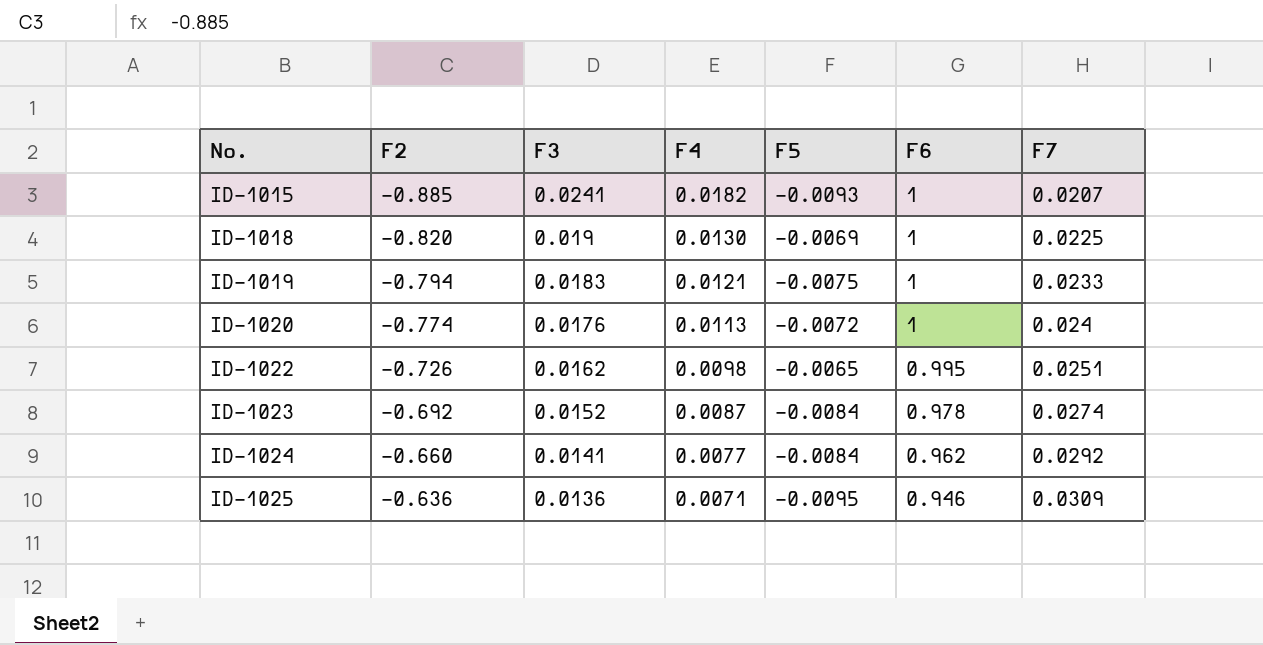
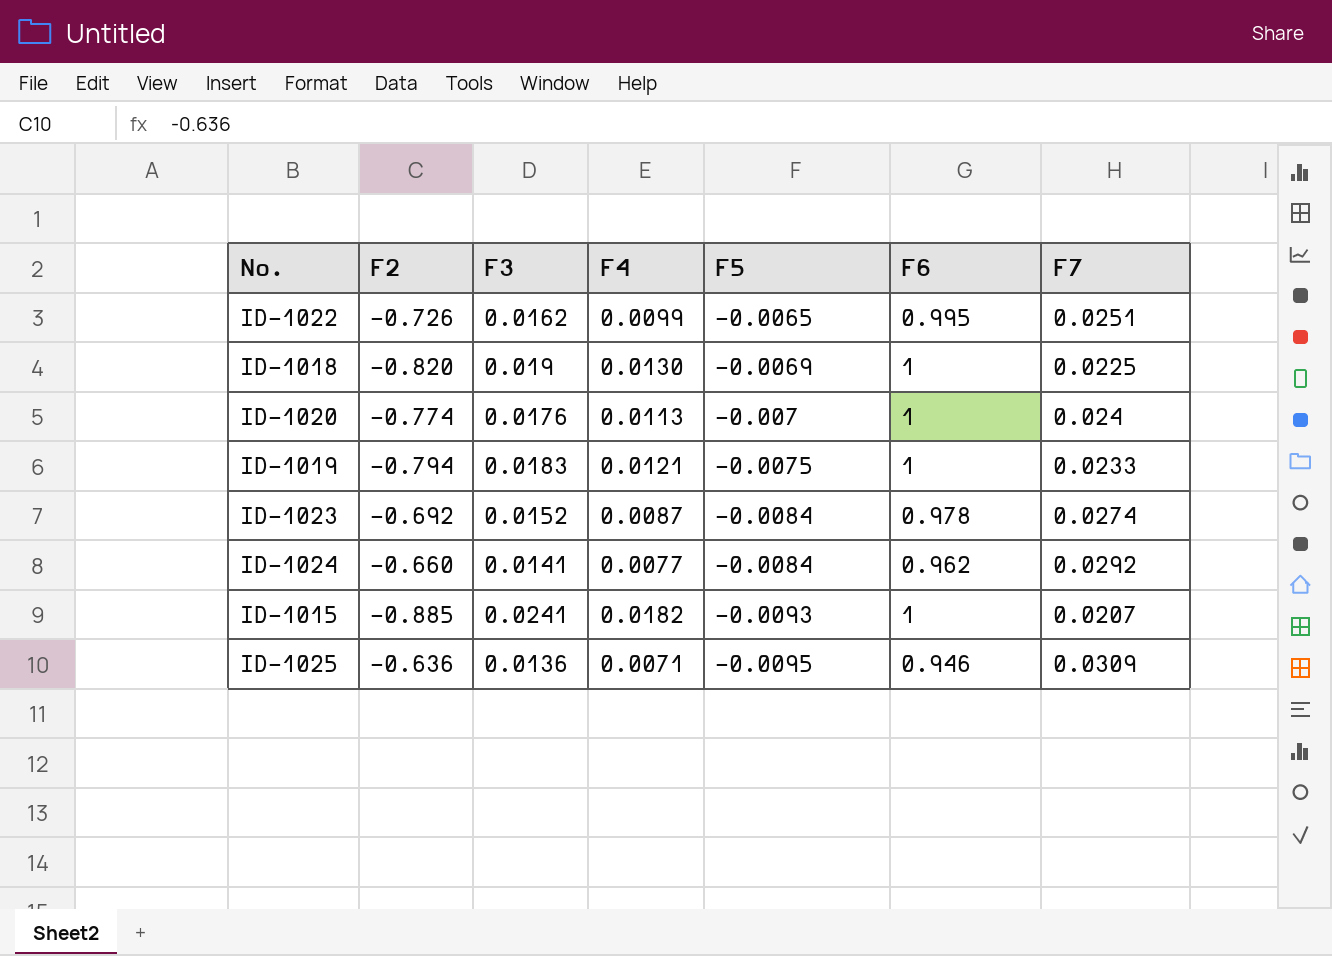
row order: No. ascending -> F5 descending
ID-1022 | F4: 0.0098 -> 0.0099
ID-1020 | F5: -0.0072 -> -0.007

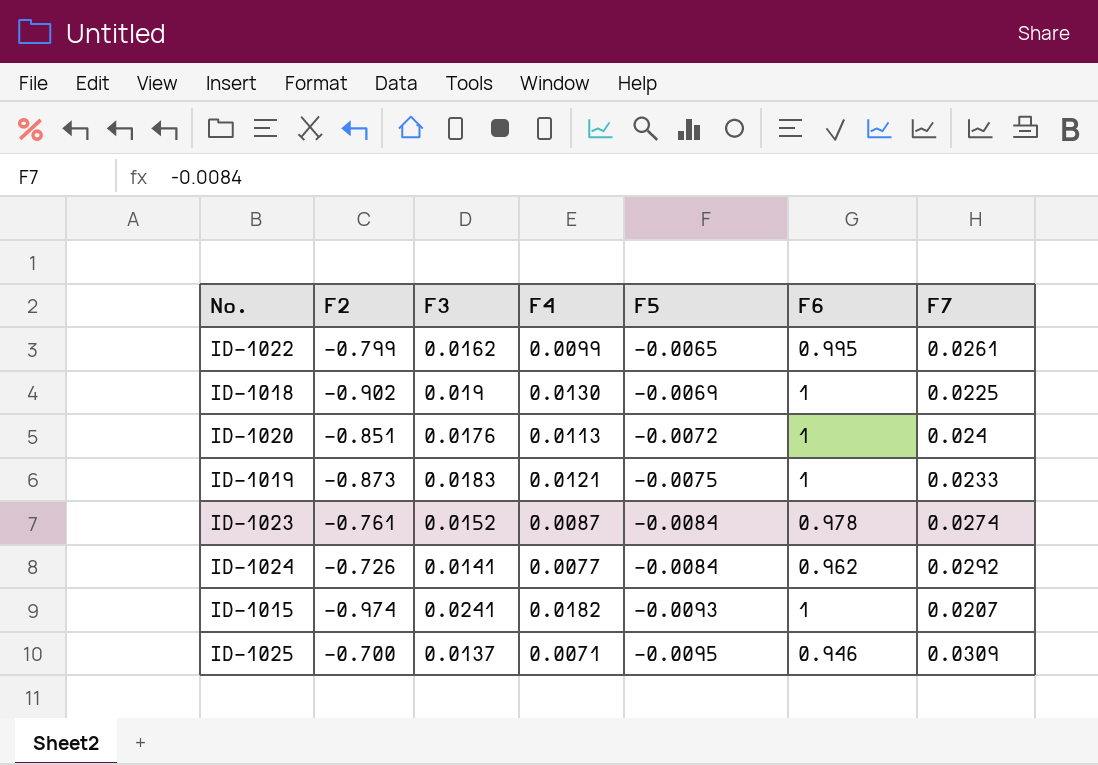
ID-1022 | F2: -0.726 -> -0.799
ID-1022 | F7: 0.0251 -> 0.0261
ID-1018 | F2: -0.820 -> -0.902
ID-1020 | F2: -0.774 -> -0.851
ID-1020 | F5: -0.007 -> -0.0072
ID-1019 | F2: -0.794 -> -0.873
ID-1023 | F2: -0.692 -> -0.761
ID-1024 | F2: -0.660 -> -0.726
ID-1015 | F2: -0.885 -> -0.974
ID-1025 | F2: -0.636 -> -0.700
ID-1025 | F3: 0.0136 -> 0.0137

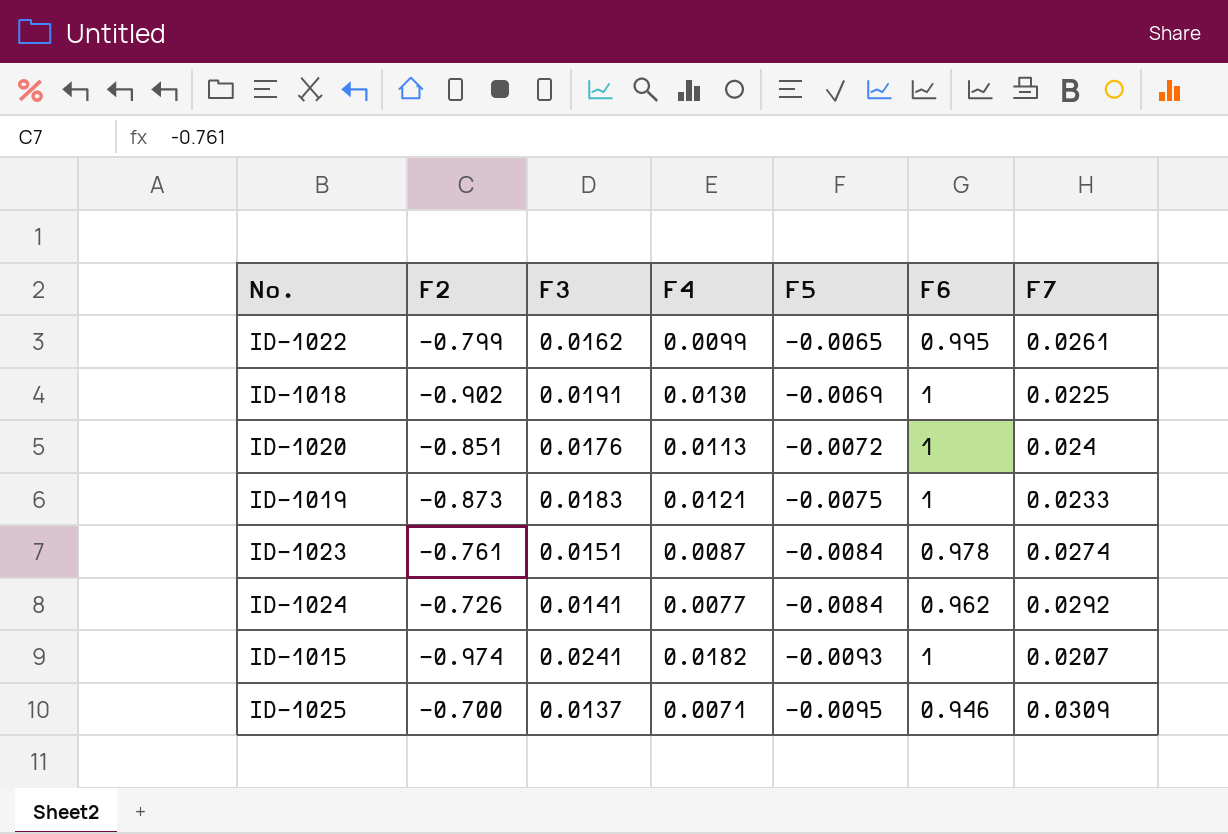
ID-1018 | F3: 0.019 -> 0.0191
ID-1023 | F3: 0.0152 -> 0.0151

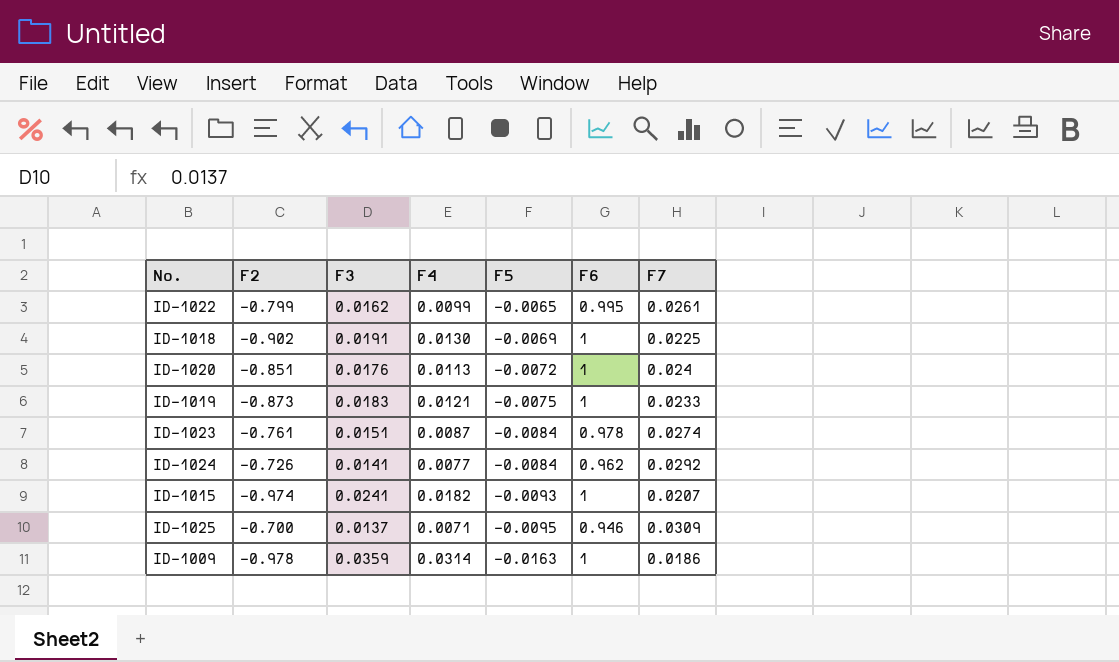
row ID-1009: none -> -0.978 | 0.0359 | 0.0314 | -0.0163 | 1 | 0.0186

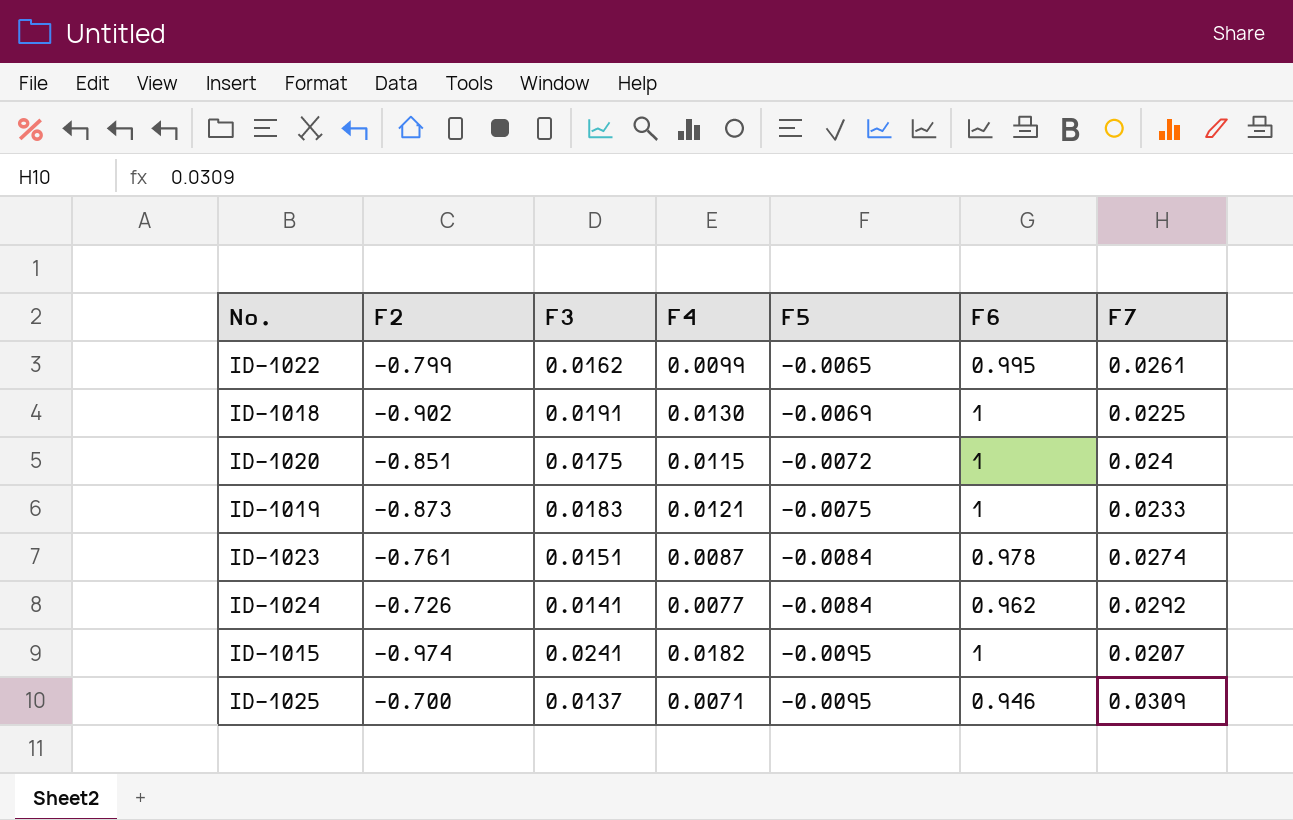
row ID-1009: -0.978 | 0.0359 | 0.0314 | -0.0163 | 1 | 0.0186 -> none
ID-1020 | F3: 0.0176 -> 0.0175
ID-1020 | F4: 0.0113 -> 0.0115
ID-1015 | F5: -0.0093 -> -0.0095

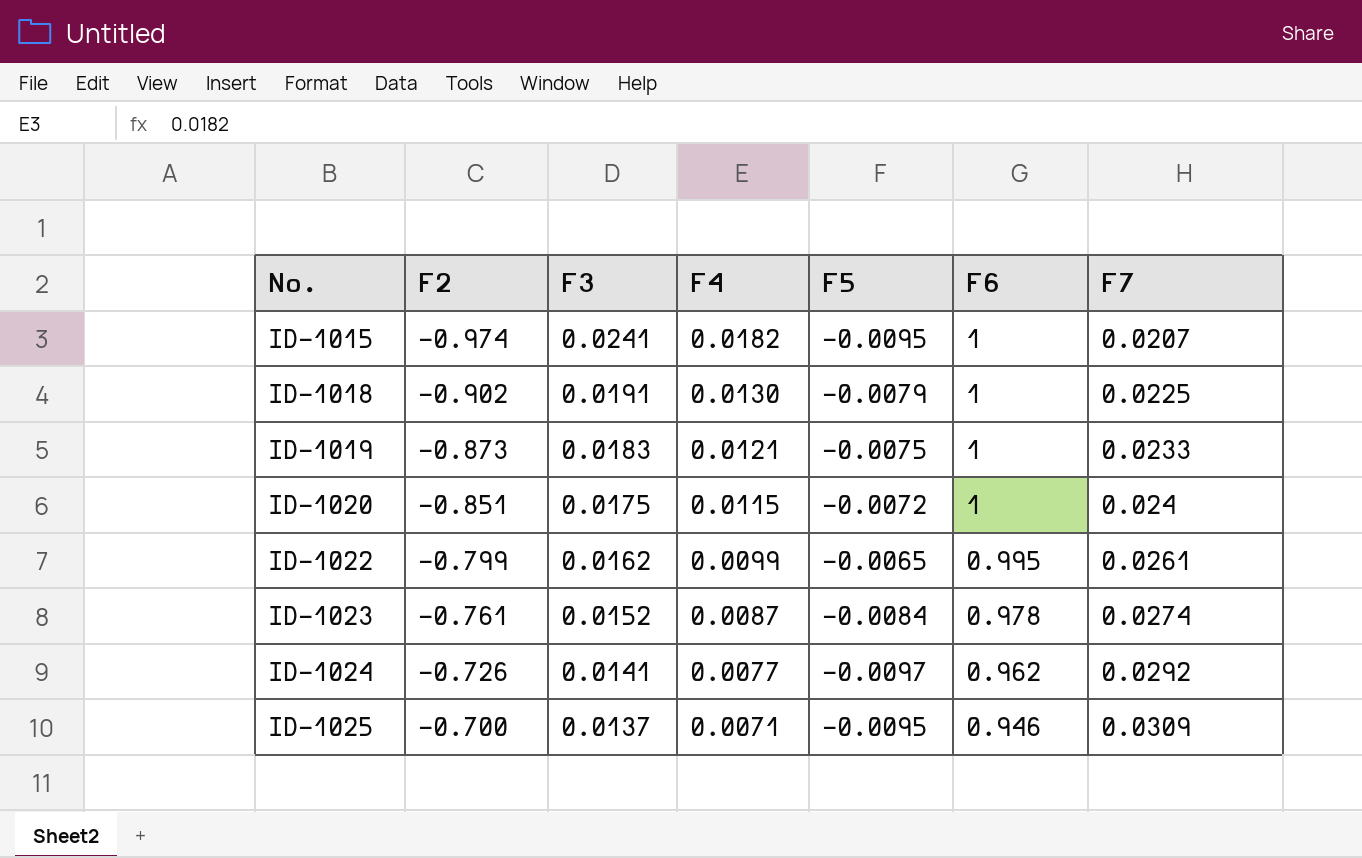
row order: F5 descending -> No. ascending
ID-1018 | F5: -0.0069 -> -0.0079
ID-1023 | F3: 0.0151 -> 0.0152
ID-1024 | F5: -0.0084 -> -0.0097

